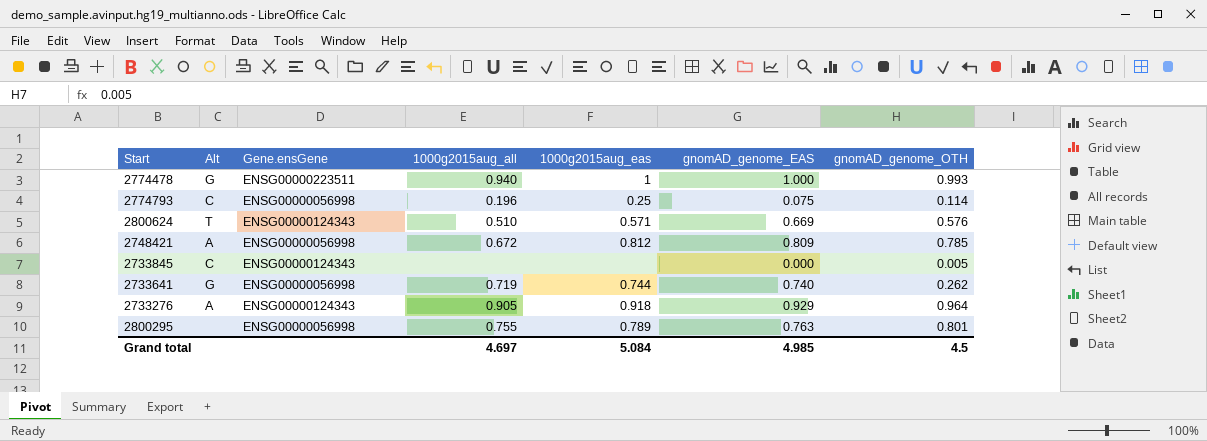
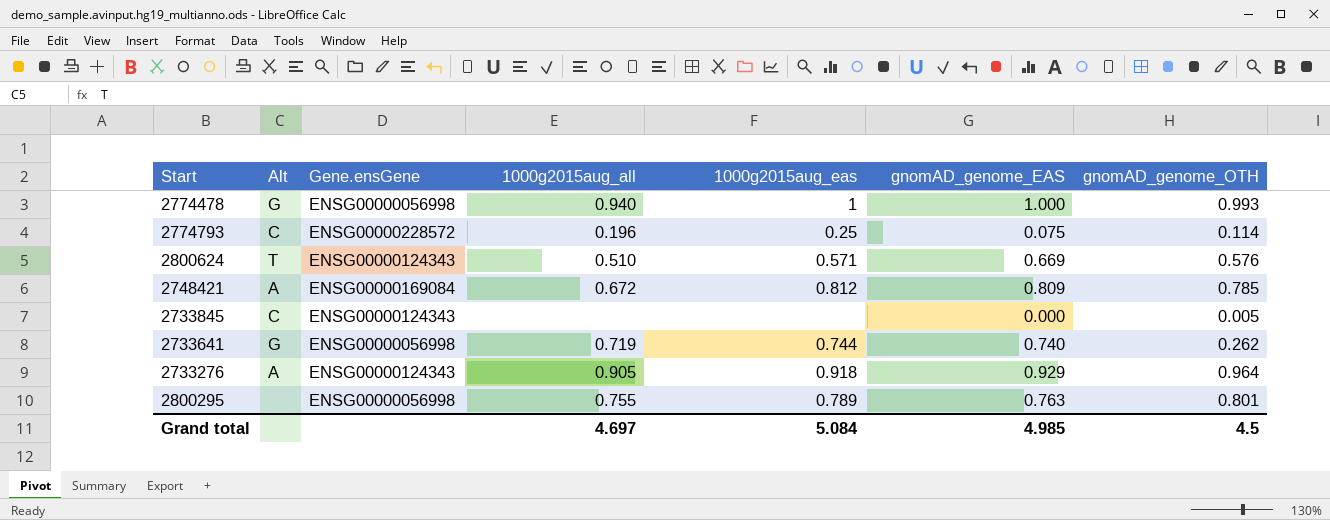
2774478 | Gene.ensGene: ENSG00000223511 -> ENSG00000056998
2774793 | Gene.ensGene: ENSG00000056998 -> ENSG00000228572
2748421 | Gene.ensGene: ENSG00000056998 -> ENSG00000169084

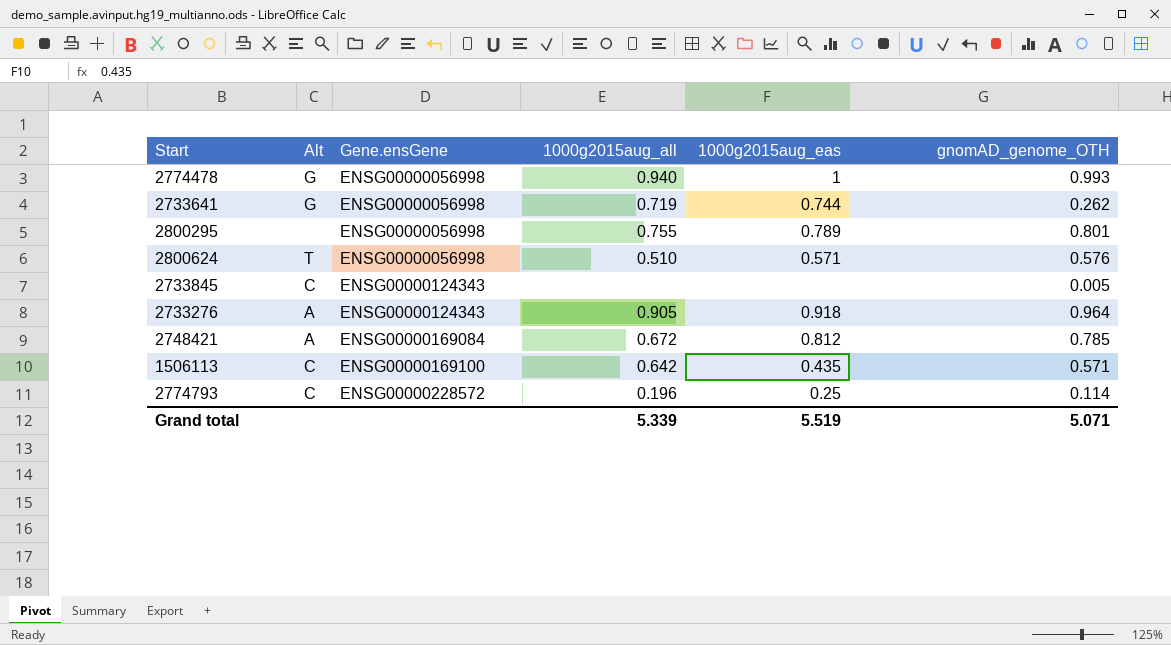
row order: none -> Gene.ensGene ascending
column gnomAD_genome_EAS | position: 6 -> none
2800624 | Gene.ensGene: ENSG00000124343 -> ENSG00000056998
row 1506113: none -> C | ENSG00000169100 | 0.642 | 0.435 | 0.571
Grand total | 1000g2015aug_all: 4.697 -> 5.339
Grand total | 1000g2015aug_eas: 5.084 -> 5.519
Grand total | gnomAD_genome_OTH: 4.5 -> 5.071

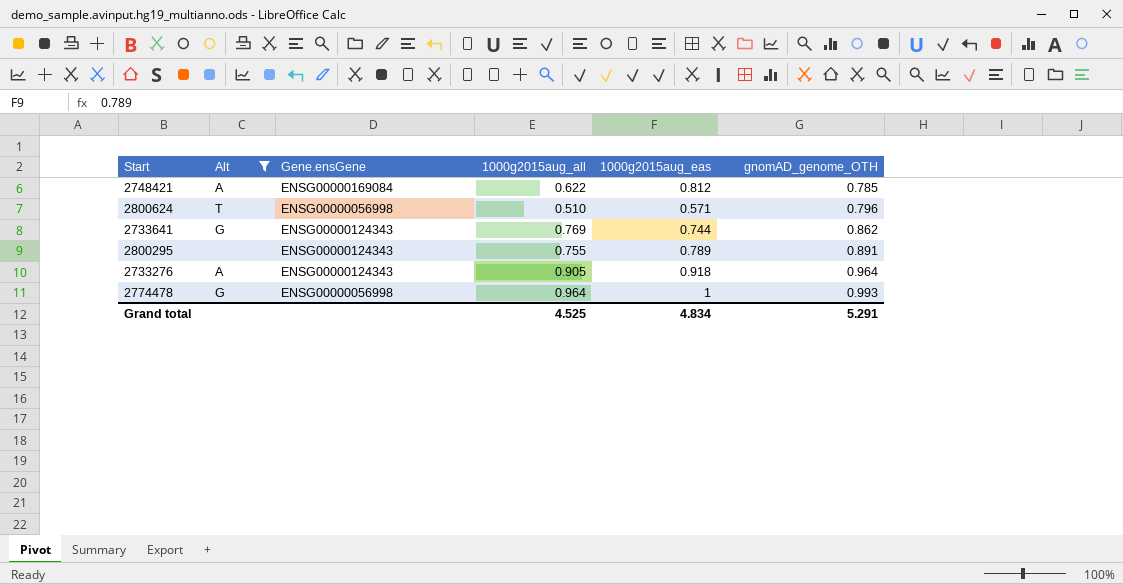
filter: none -> Alt != C
row order: Gene.ensGene ascending -> gnomAD_genome_OTH ascending
2748421 | 1000g2015aug_all: 0.672 -> 0.622
2800624 | gnomAD_genome_OTH: 0.576 -> 0.796
2733641 | Gene.ensGene: ENSG00000056998 -> ENSG00000124343
2733641 | 1000g2015aug_all: 0.719 -> 0.769
2733641 | gnomAD_genome_OTH: 0.262 -> 0.862
2800295 | Gene.ensGene: ENSG00000056998 -> ENSG00000124343
2800295 | gnomAD_genome_OTH: 0.801 -> 0.891
2774478 | 1000g2015aug_all: 0.940 -> 0.964
Grand total | 1000g2015aug_all: 5.339 -> 4.525
Grand total | 1000g2015aug_eas: 5.519 -> 4.834
Grand total | gnomAD_genome_OTH: 5.071 -> 5.291

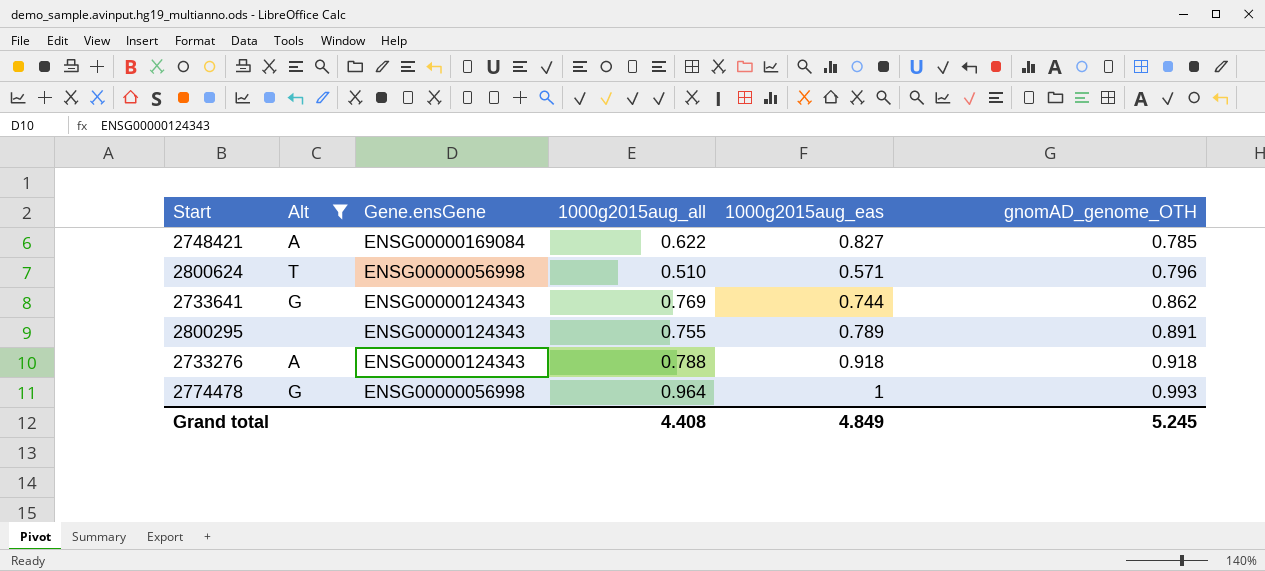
2748421 | 1000g2015aug_eas: 0.812 -> 0.827
2733276 | 1000g2015aug_all: 0.905 -> 0.788
2733276 | gnomAD_genome_OTH: 0.964 -> 0.918
Grand total | 1000g2015aug_all: 4.525 -> 4.408
Grand total | 1000g2015aug_eas: 4.834 -> 4.849
Grand total | gnomAD_genome_OTH: 5.291 -> 5.245

